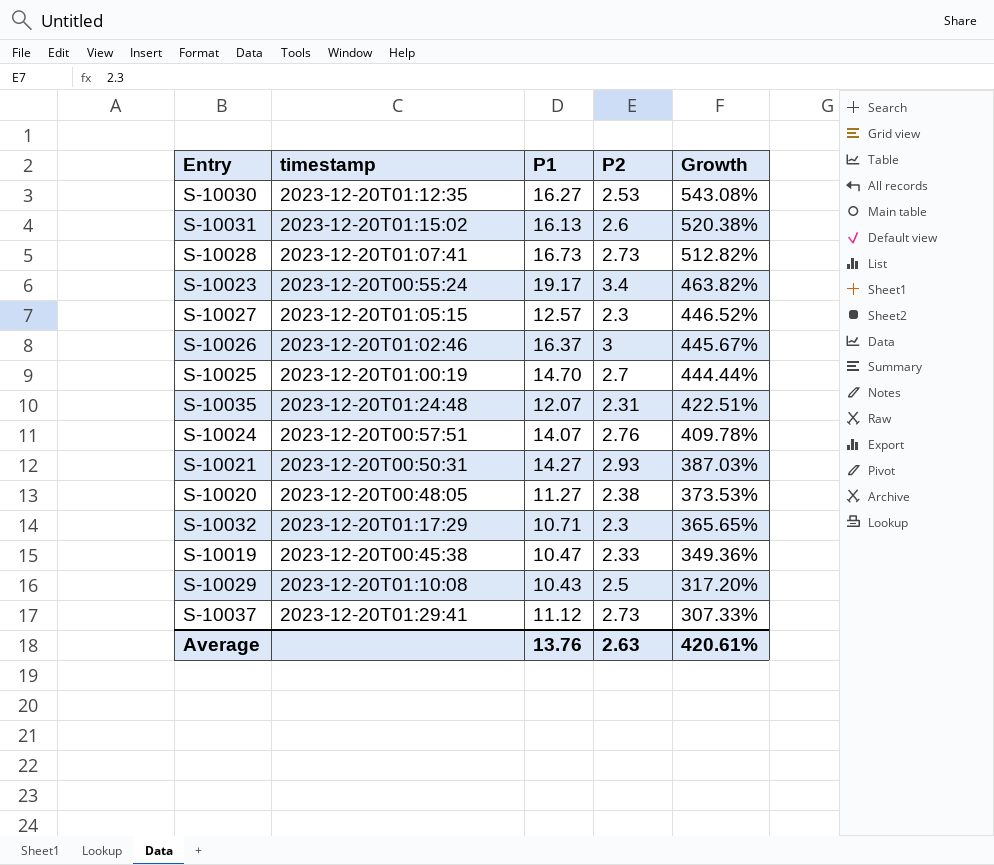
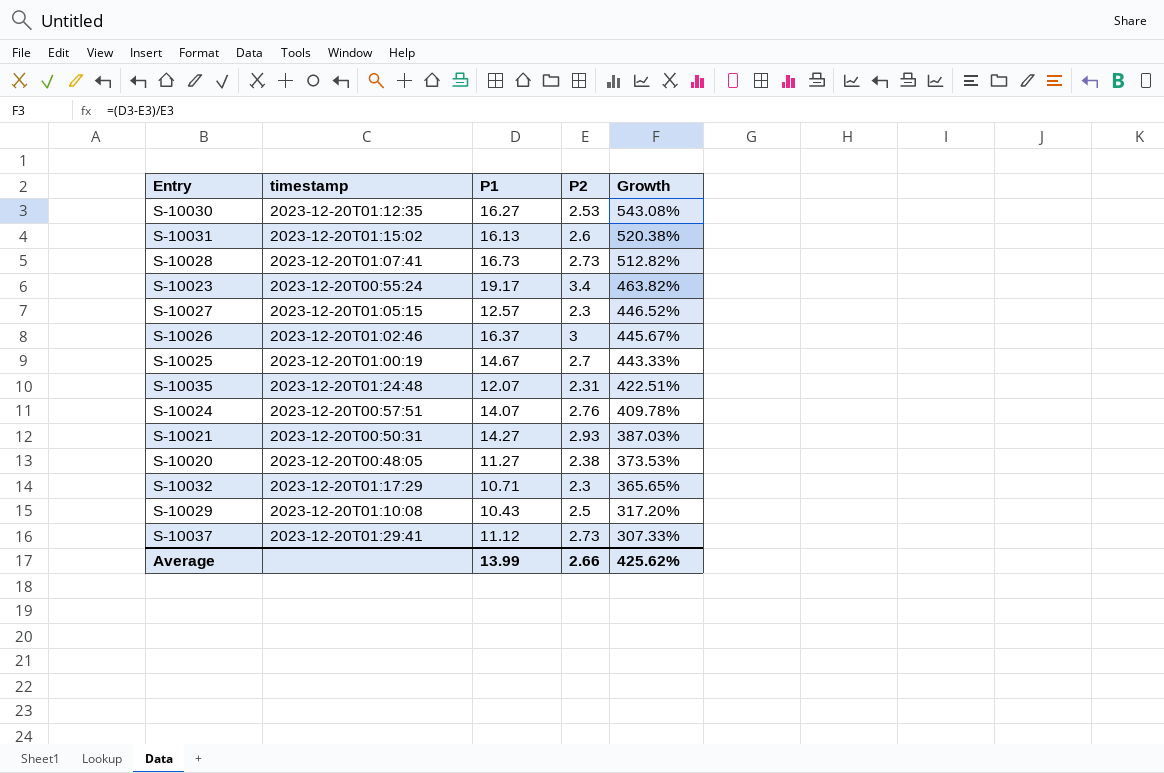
row S-10019: 2023-12-20T00:45:38 | 10.47 | 2.33 | 349.36% -> none
S-10025 | P1: 14.70 -> 14.67
S-10025 | Growth: 444.44% -> 443.33%
Average | P1: 13.76 -> 13.99
Average | P2: 2.63 -> 2.66
Average | Growth: 420.61% -> 425.62%

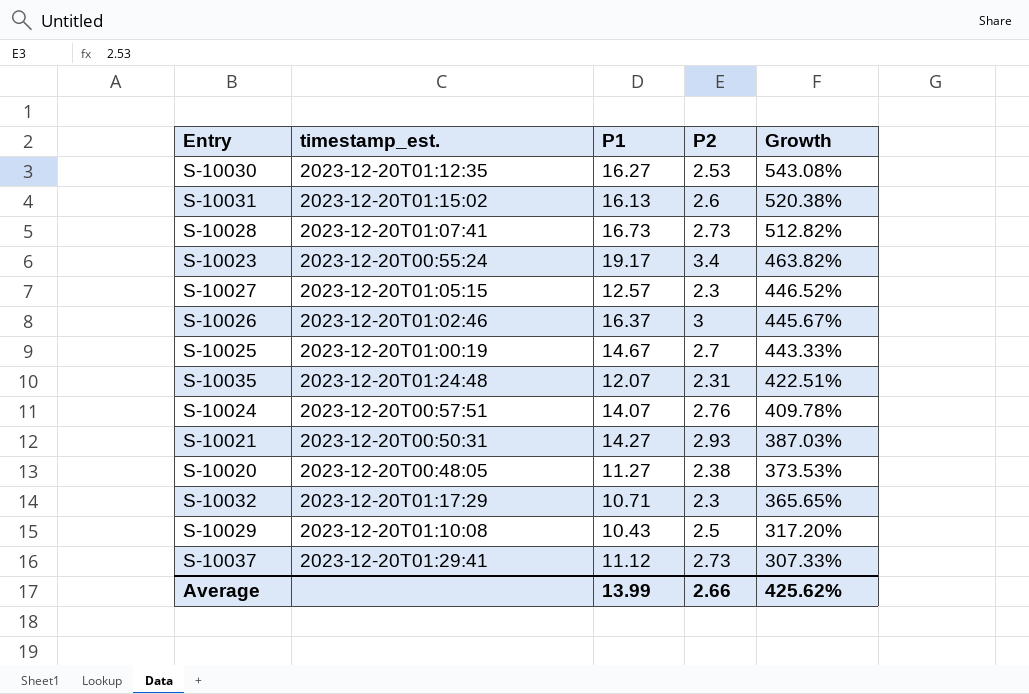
column name: timestamp -> timestamp_est.

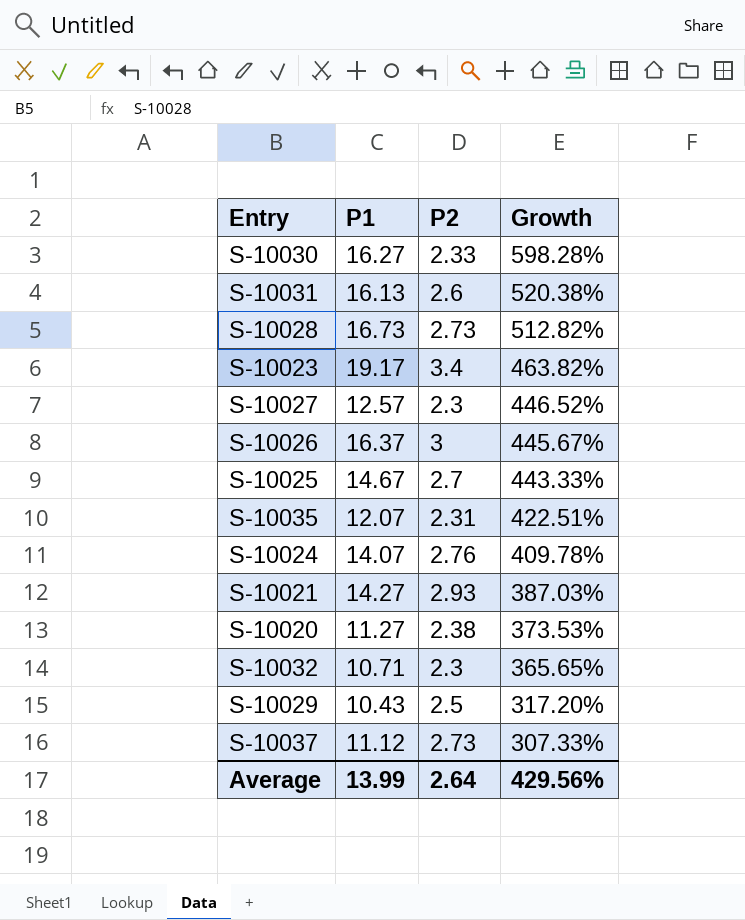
column timestamp_est. | position: 2 -> none
S-10030 | P2: 2.53 -> 2.33
S-10030 | Growth: 543.08% -> 598.28%
Average | P2: 2.66 -> 2.64
Average | Growth: 425.62% -> 429.56%

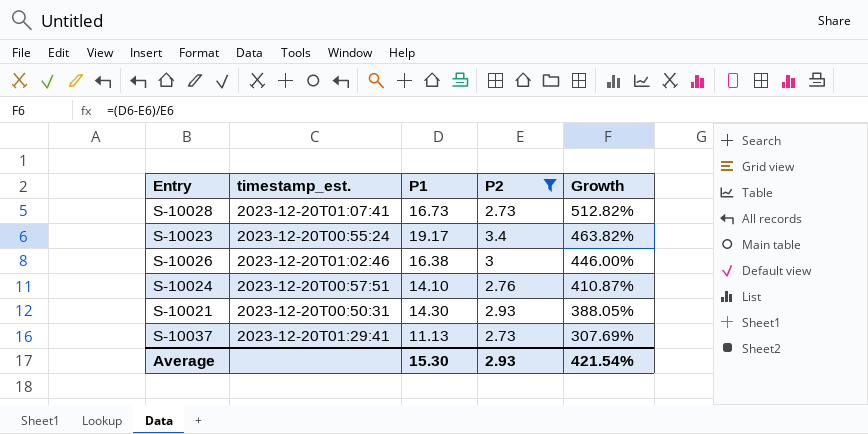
filter: none -> P2 >= 2.73
column timestamp_est. | position: none -> 2
S-10026 | P1: 16.37 -> 16.38
S-10026 | Growth: 445.67% -> 446.00%
S-10024 | P1: 14.07 -> 14.10
S-10024 | Growth: 409.78% -> 410.87%
S-10021 | P1: 14.27 -> 14.30
S-10021 | Growth: 387.03% -> 388.05%
S-10037 | P1: 11.12 -> 11.13
S-10037 | Growth: 307.33% -> 307.69%
Average | P1: 13.99 -> 15.30
Average | P2: 2.64 -> 2.93
Average | Growth: 429.56% -> 421.54%

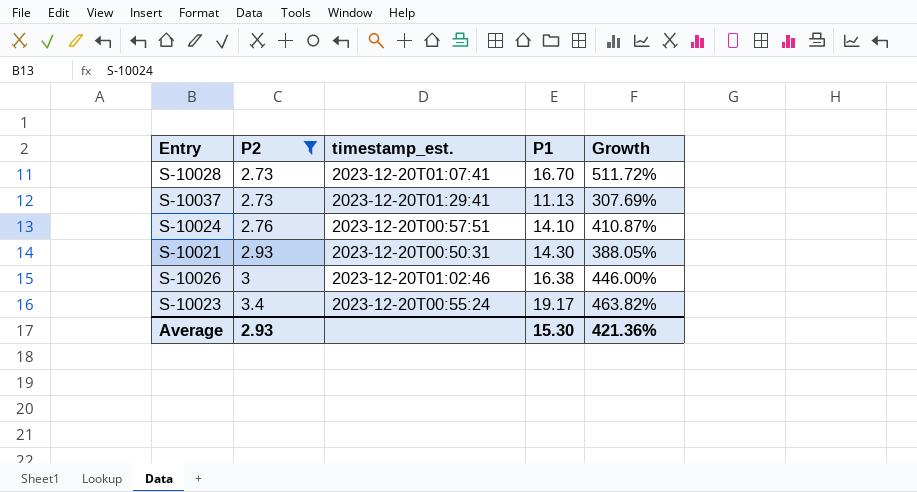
row order: Growth descending -> P2 ascending
column P2 | position: 4 -> 2
S-10028 | P1: 16.73 -> 16.70
S-10028 | Growth: 512.82% -> 511.72%
Average | Growth: 421.54% -> 421.36%

